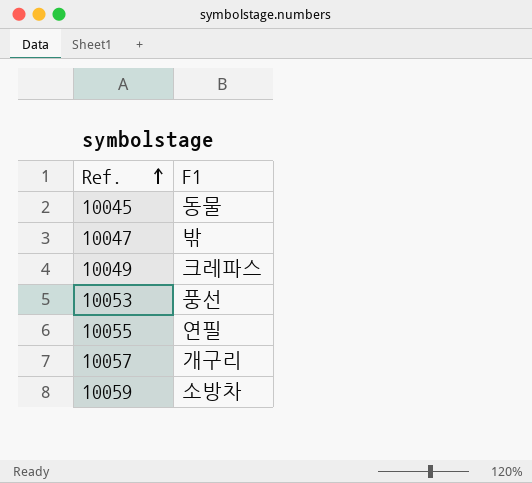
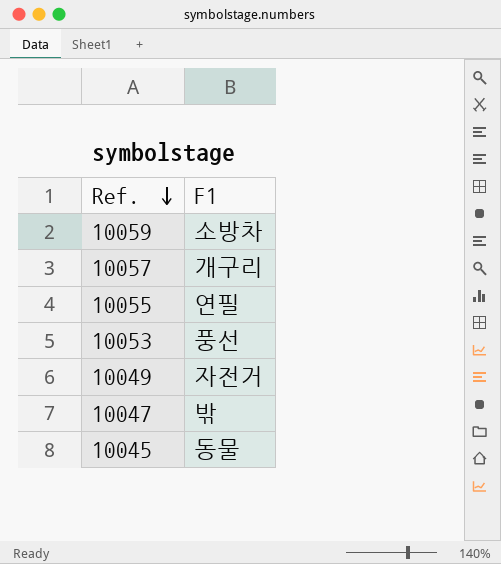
row order: Ref. ascending -> Ref. descending
10049 | F1: 크레파스 -> 자전거

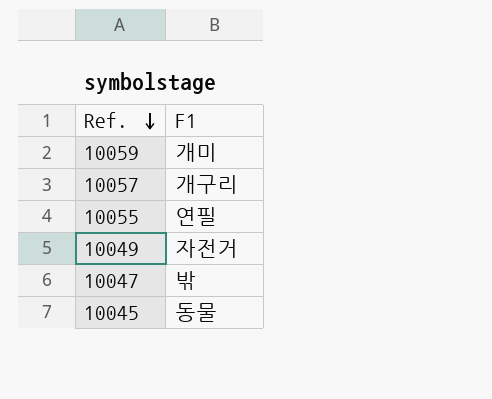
row 10053: 풍선 -> none
10059 | F1: 소방차 -> 개미

